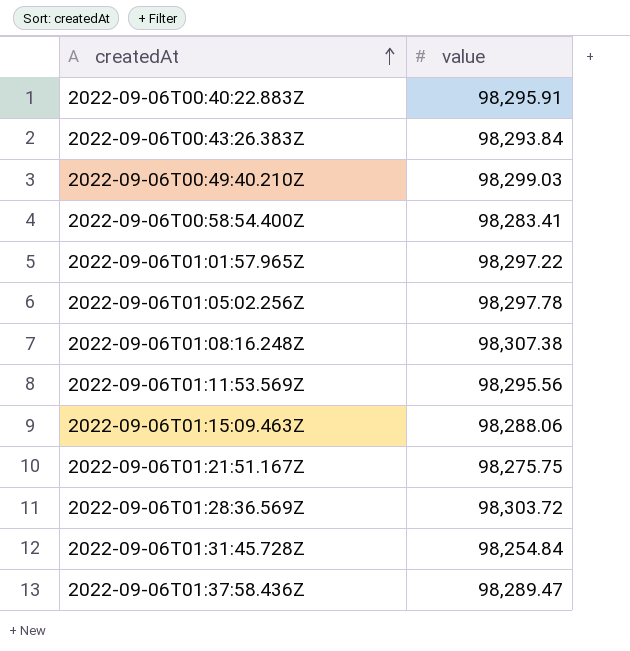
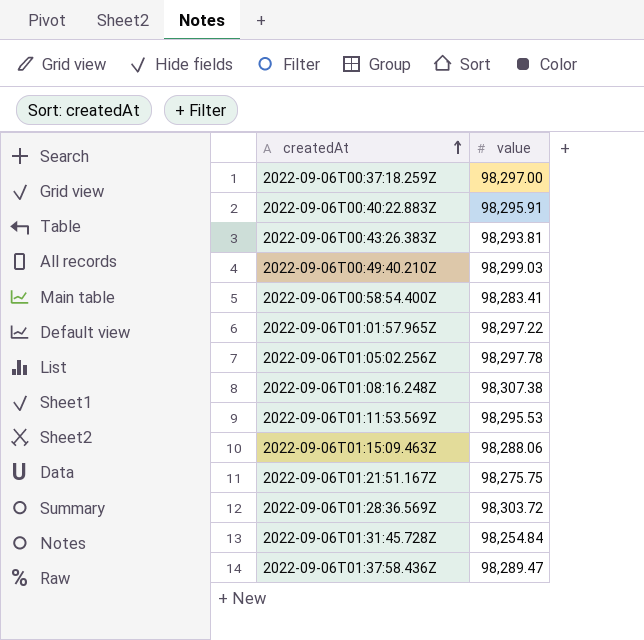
row 2022-09-06T00:37:18.259Z: none -> 98,297.00
2022-09-06T00:43:26.383Z | value: 98,293.84 -> 98,293.81
2022-09-06T01:11:53.569Z | value: 98,295.56 -> 98,295.53

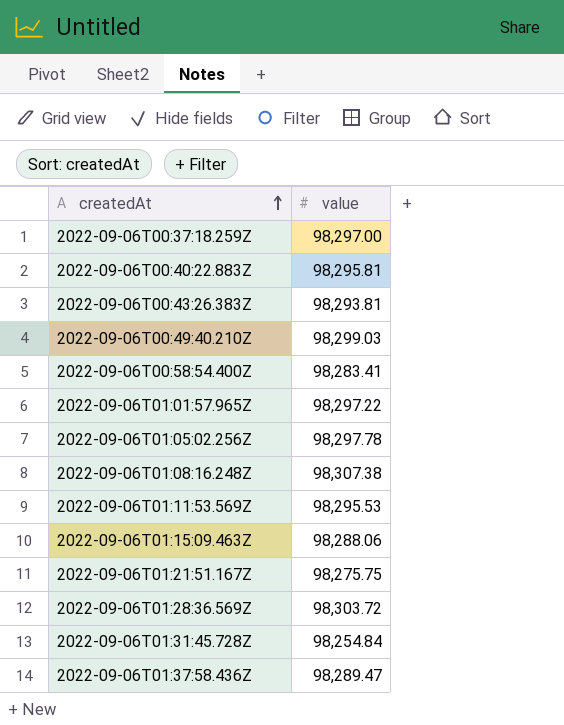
2022-09-06T00:40:22.883Z | value: 98,295.91 -> 98,295.81

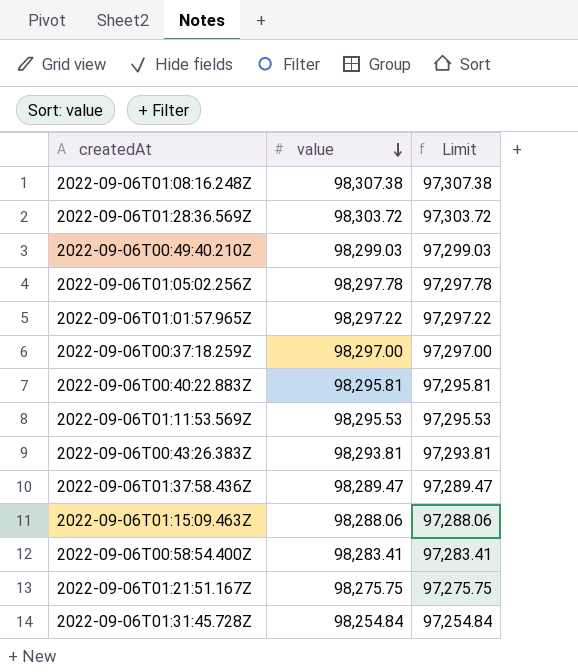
row order: createdAt ascending -> value descending
column Limit | formula: none -> [value] - 1000

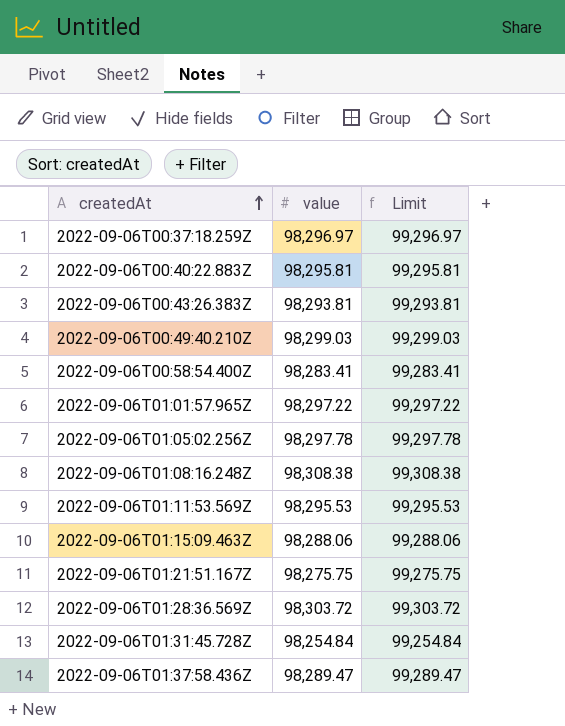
row order: value descending -> createdAt ascending
column Limit | formula: [value] - 1000 -> [value] + 1000
2022-09-06T00:37:18.259Z | value: 98,297.00 -> 98,296.97
2022-09-06T01:08:16.248Z | value: 98,307.38 -> 98,308.38

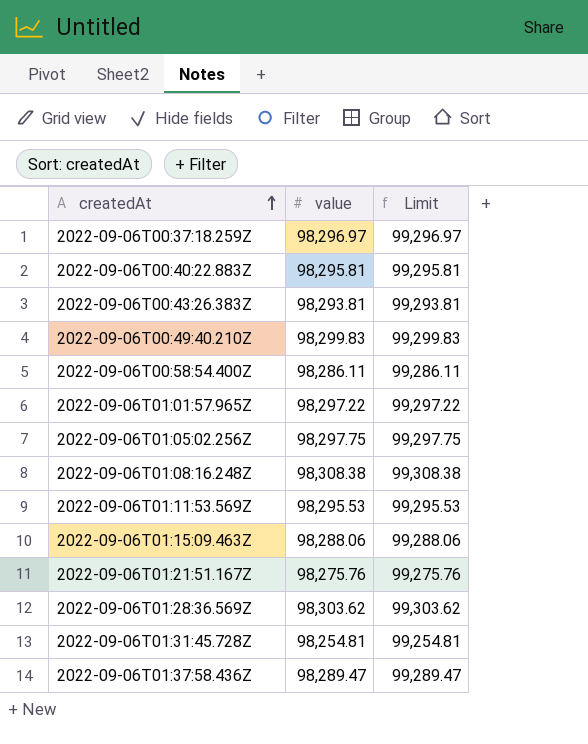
2022-09-06T00:49:40.210Z | value: 98,299.03 -> 98,299.83
2022-09-06T00:49:40.210Z | Limit: 99,299.03 -> 99,299.83
2022-09-06T00:58:54.400Z | value: 98,283.41 -> 98,286.11
2022-09-06T00:58:54.400Z | Limit: 99,283.41 -> 99,286.11
2022-09-06T01:05:02.256Z | value: 98,297.78 -> 98,297.75
2022-09-06T01:05:02.256Z | Limit: 99,297.78 -> 99,297.75
2022-09-06T01:21:51.167Z | value: 98,275.75 -> 98,275.76
2022-09-06T01:21:51.167Z | Limit: 99,275.75 -> 99,275.76
2022-09-06T01:28:36.569Z | value: 98,303.72 -> 98,303.62
2022-09-06T01:28:36.569Z | Limit: 99,303.72 -> 99,303.62
2022-09-06T01:31:45.728Z | value: 98,254.84 -> 98,254.81
2022-09-06T01:31:45.728Z | Limit: 99,254.84 -> 99,254.81

